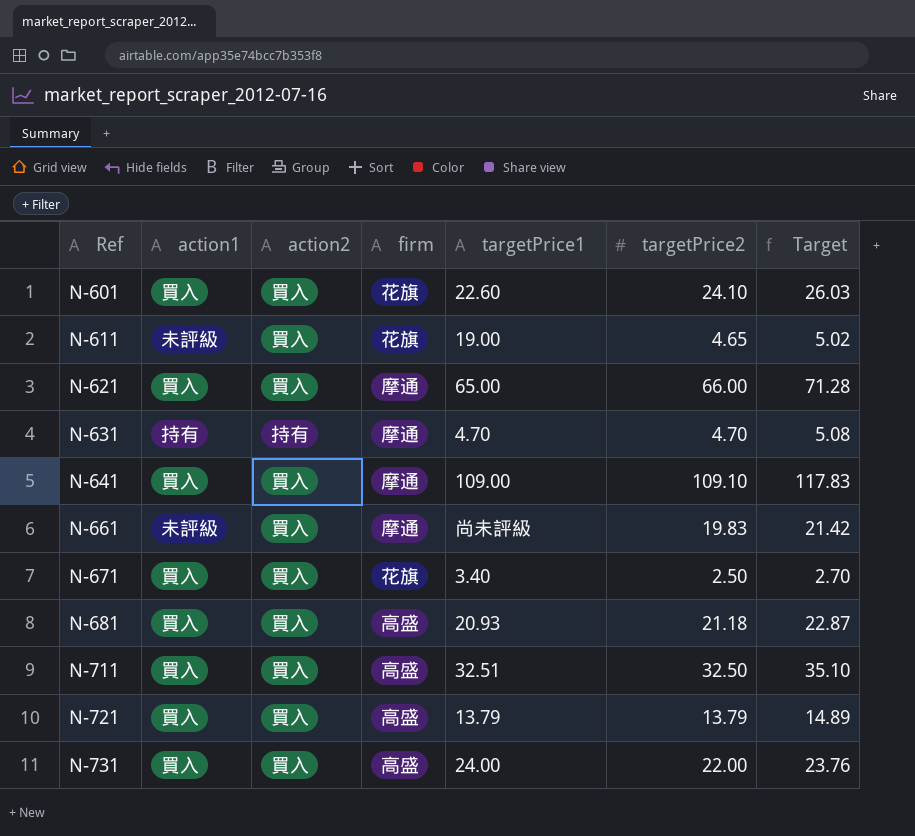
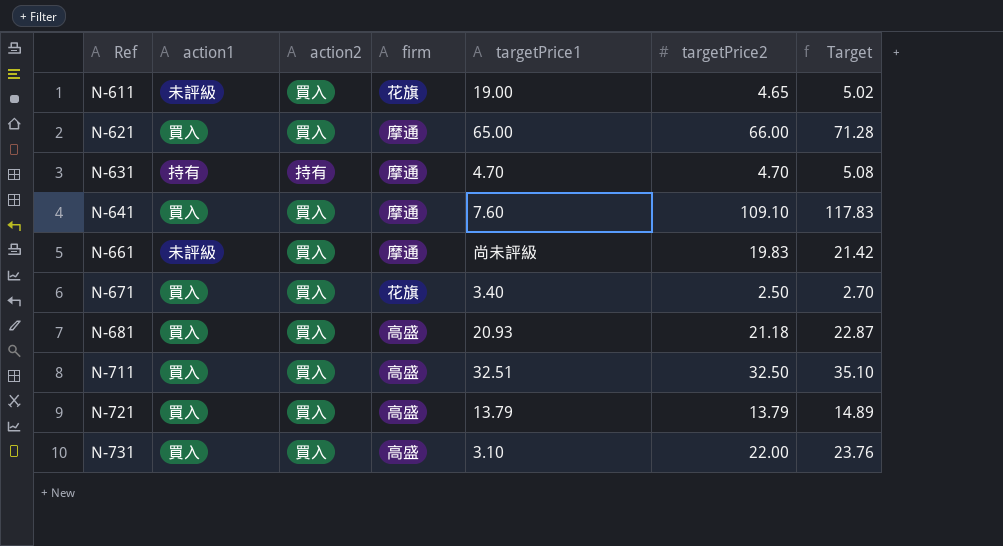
row N-601: 買入 | 買入 | 花旗 | 22.60 | 24.10 | 26.03 -> none
N-641 | targetPrice1: 109.00 -> 7.60
N-731 | targetPrice1: 24.00 -> 3.10

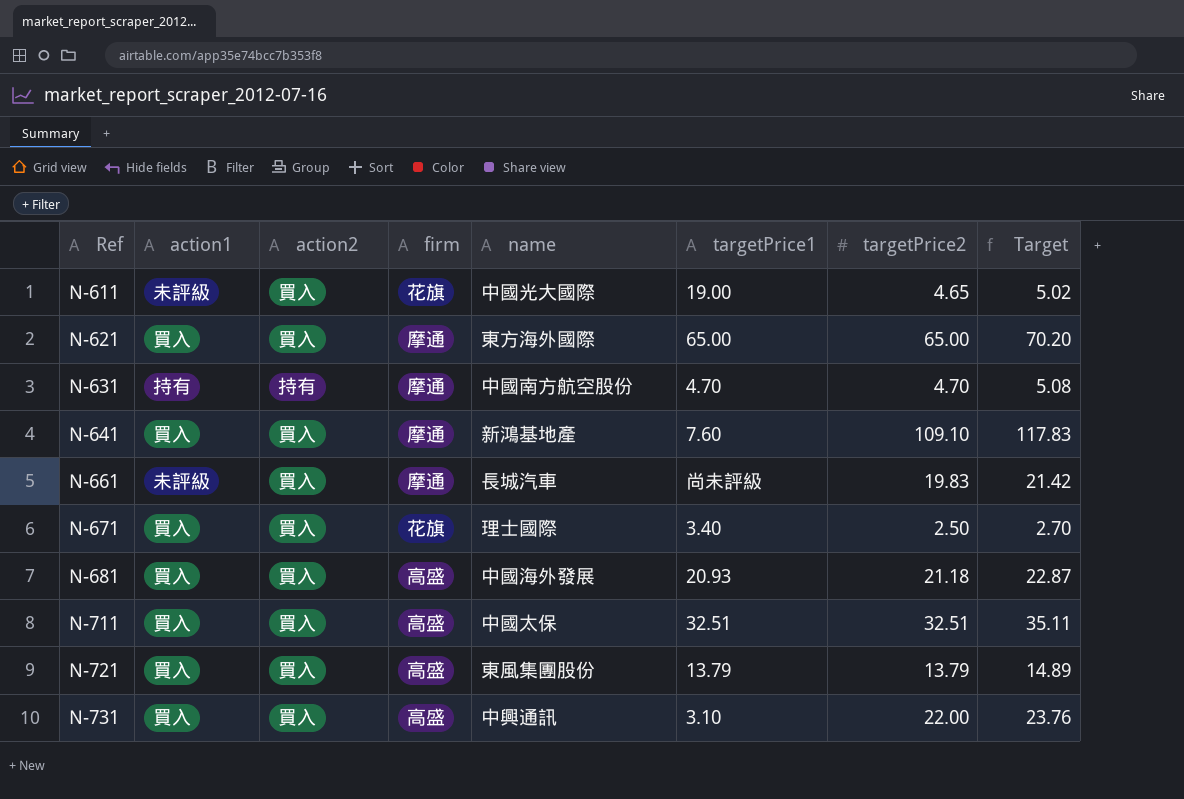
column name | position: none -> 5
N-621 | targetPrice2: 66.00 -> 65.00
N-621 | Target: 71.28 -> 70.20
N-711 | targetPrice2: 32.50 -> 32.51
N-711 | Target: 35.10 -> 35.11

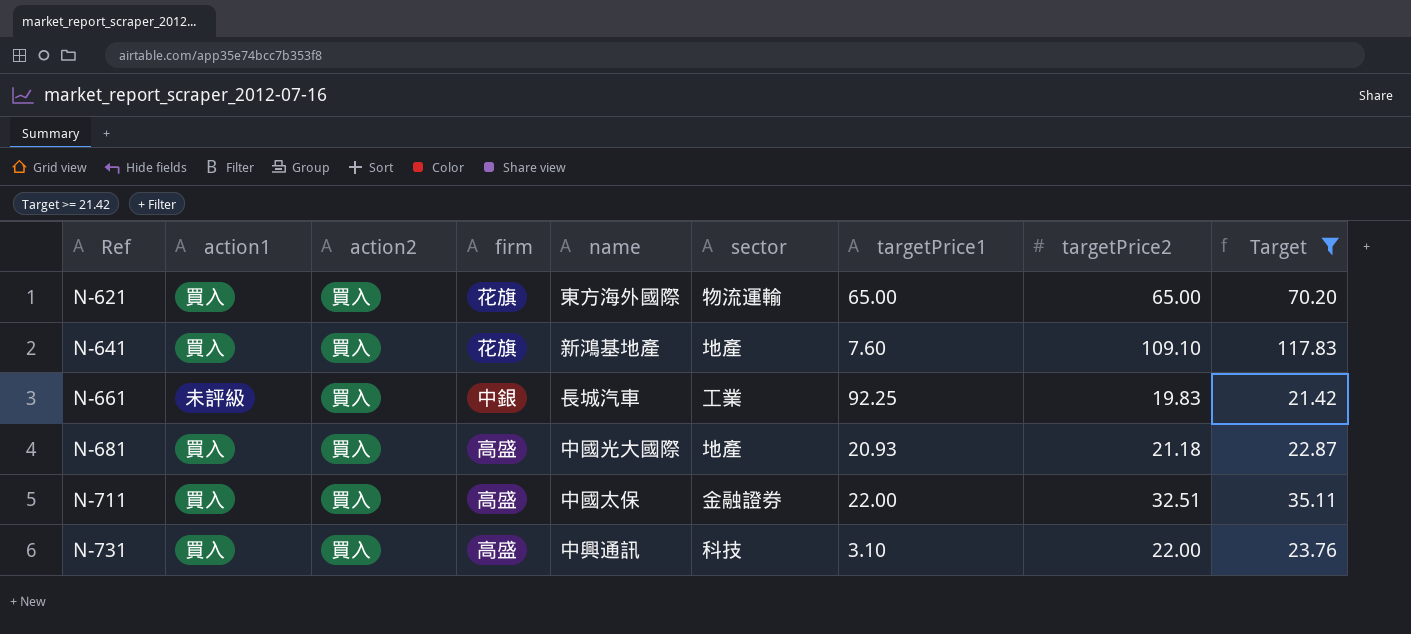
filter: none -> Target >= 21.42
column sector | position: none -> 6
N-621 | firm: 摩通 -> 花旗
N-641 | firm: 摩通 -> 花旗
N-661 | firm: 摩通 -> 中銀
N-661 | targetPrice1: 尚未評級 -> 92.25
N-681 | name: 中國海外發展 -> 中國光大國際
N-711 | targetPrice1: 32.51 -> 22.00

